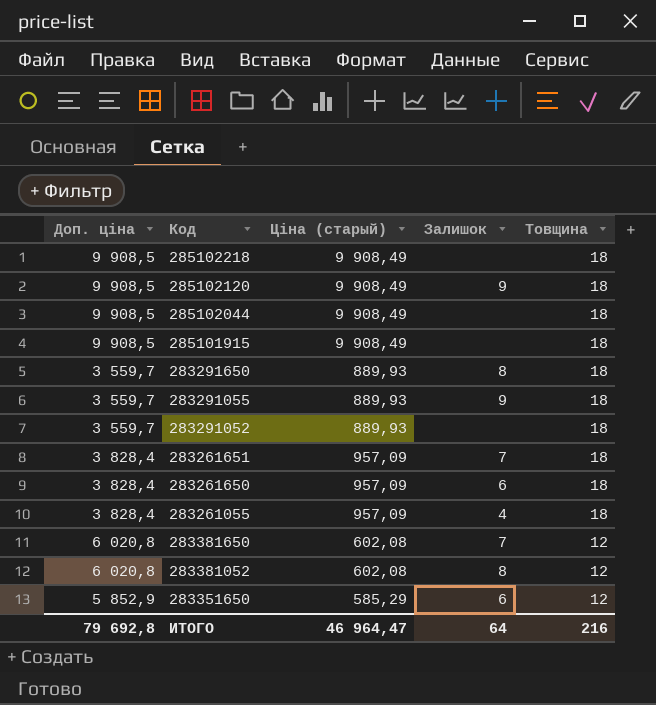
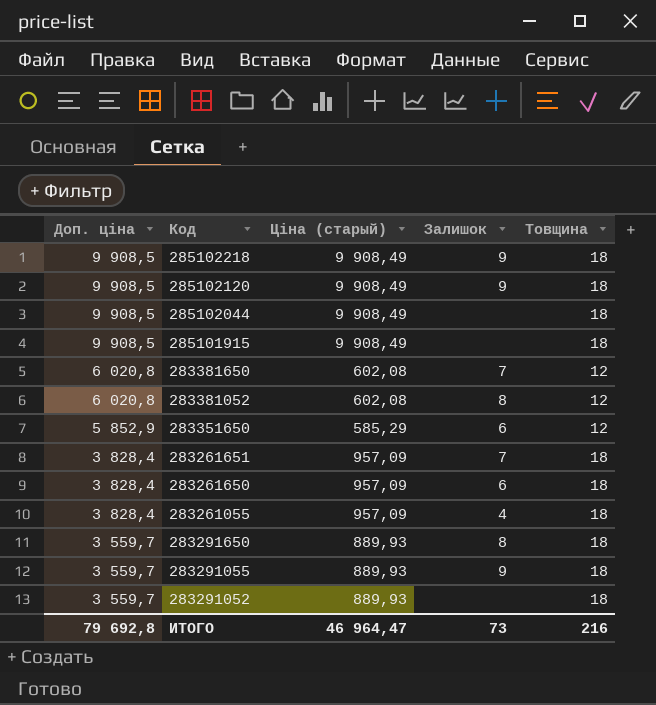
row order: Товщина descending -> Доп. ціна descending
285102218 | Залишок: none -> 9
ИТОГО | Залишок: 64 -> 73

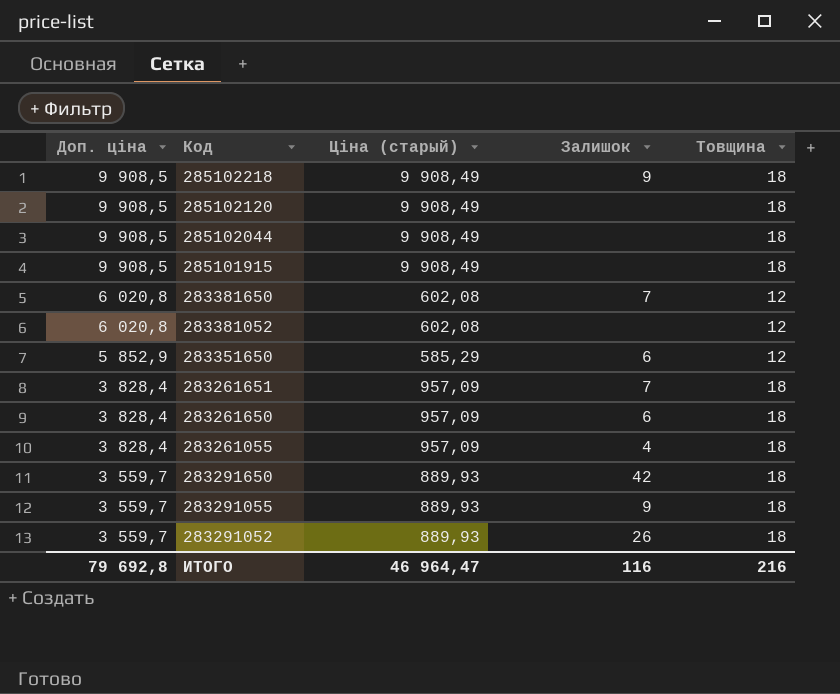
285102120 | Залишок: 9 -> none
283381052 | Залишок: 8 -> none
283291650 | Залишок: 8 -> 42
283291052 | Залишок: none -> 26
ИТОГО | Залишок: 73 -> 116

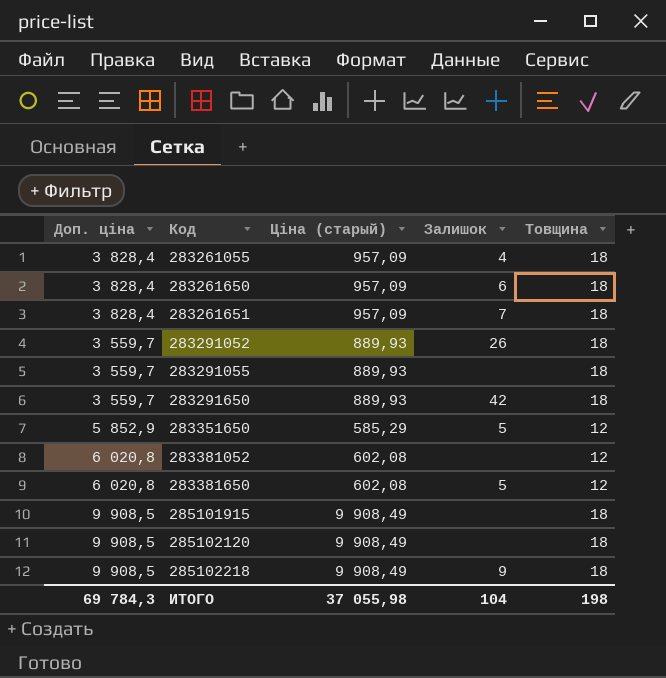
row order: Доп. ціна descending -> Код ascending
row 285102044: 9 908,5 | 9 908,49 | none | 18 -> none
283291055 | Залишок: 9 -> none
283351650 | Залишок: 6 -> 5
283381650 | Залишок: 7 -> 5
ИТОГО | Доп. ціна: 79 692,8 -> 69 784,3
ИТОГО | Ціна (старый): 46 964,47 -> 37 055,98
ИТОГО | Залишок: 116 -> 104
ИТОГО | Товщина: 216 -> 198

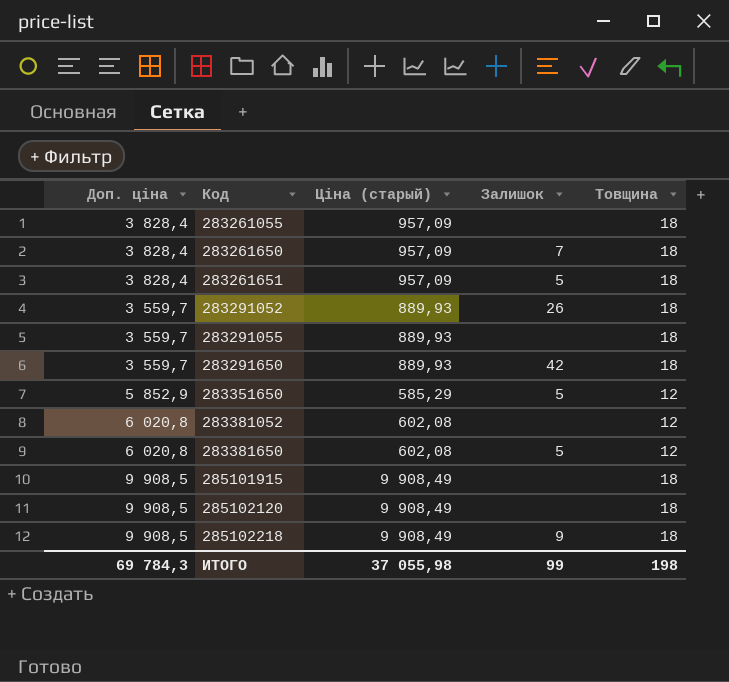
283261055 | Залишок: 4 -> none
283261650 | Залишок: 6 -> 7
283261651 | Залишок: 7 -> 5
ИТОГО | Залишок: 104 -> 99

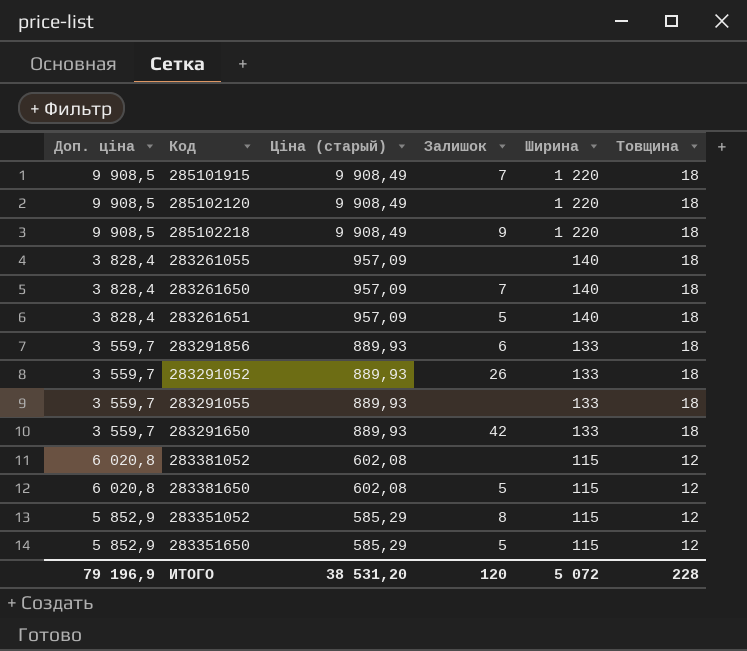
row order: Код ascending -> Ціна (старый) descending
column Ширина | position: none -> 5
285101915 | Залишок: none -> 7
row 283291856: none -> 3 559,7 | 889,93 | 6 | 133 | 18
row 283351052: none -> 5 852,9 | 585,29 | 8 | 115 | 12
ИТОГО | Доп. ціна: 69 784,3 -> 79 196,9
ИТОГО | Ціна (старый): 37 055,98 -> 38 531,20
ИТОГО | Залишок: 99 -> 120
ИТОГО | Товщина: 198 -> 228

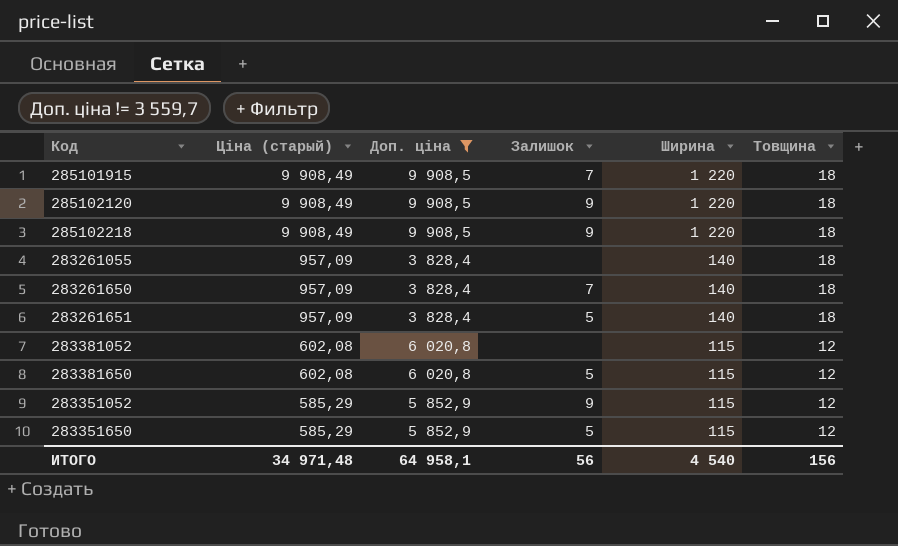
filter: none -> Доп. ціна != 3 559,7
column Доп. ціна | position: 1 -> 3
285102120 | Залишок: none -> 9
283351052 | Залишок: 8 -> 9
ИТОГО | Ціна (старый): 38 531,20 -> 34 971,48
ИТОГО | Доп. ціна: 79 196,9 -> 64 958,1
ИТОГО | Залишок: 120 -> 56
ИТОГО | Ширина: 5 072 -> 4 540
ИТОГО | Товщина: 228 -> 156

